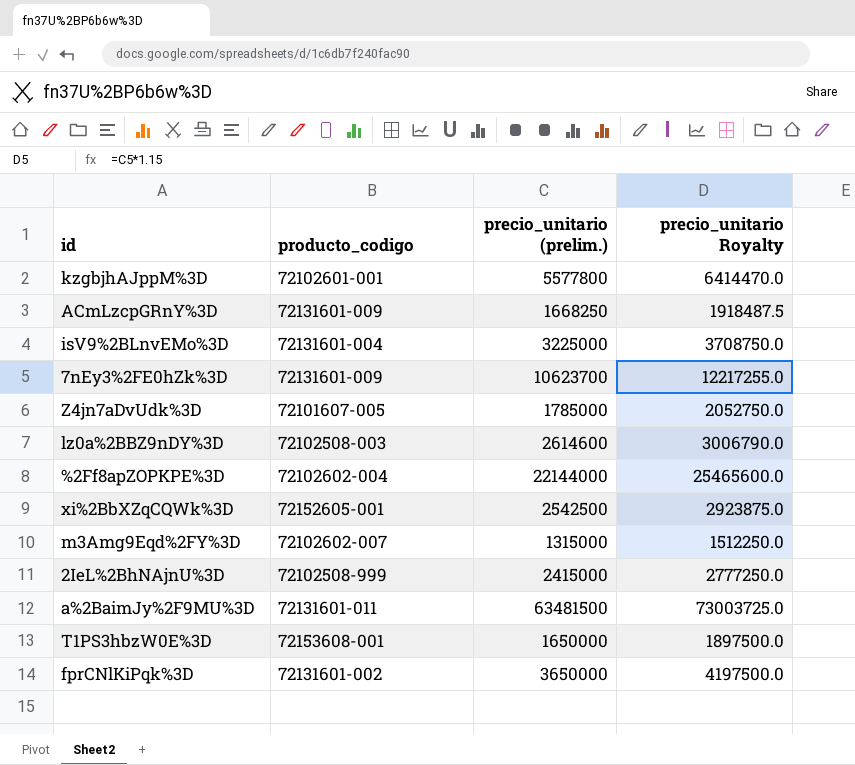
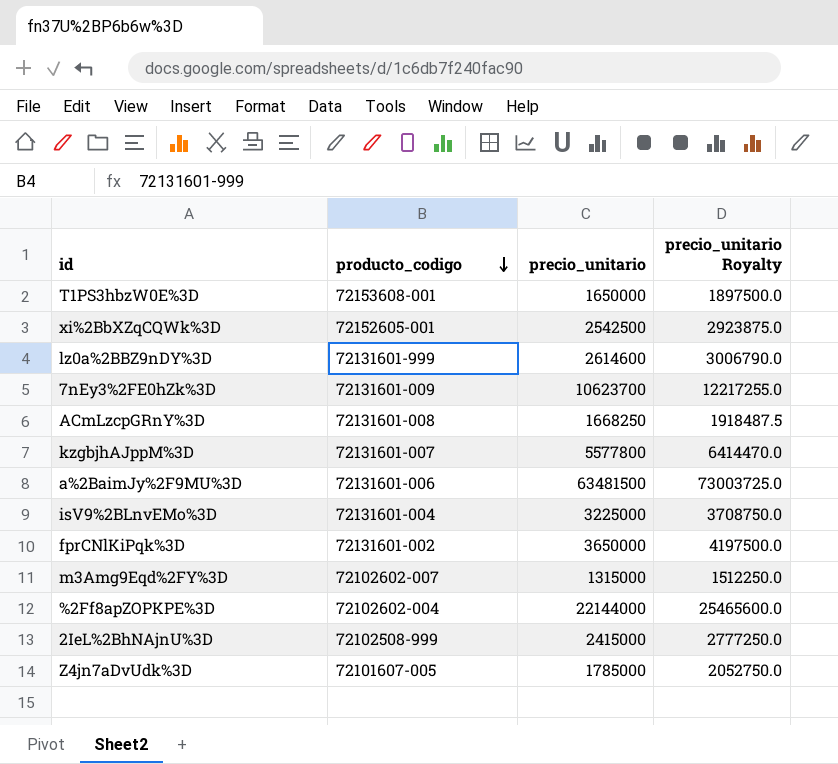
row order: none -> producto_codigo descending
column name: precio_unitario (prelim.) -> precio_unitario
lz0a%2BBZ9nDY%3D | producto_codigo: 72102508-003 -> 72131601-999
ACmLzcpGRnY%3D | producto_codigo: 72131601-009 -> 72131601-008
kzgbjhAJppM%3D | producto_codigo: 72102601-001 -> 72131601-007
a%2BaimJy%2F9MU%3D | producto_codigo: 72131601-011 -> 72131601-006

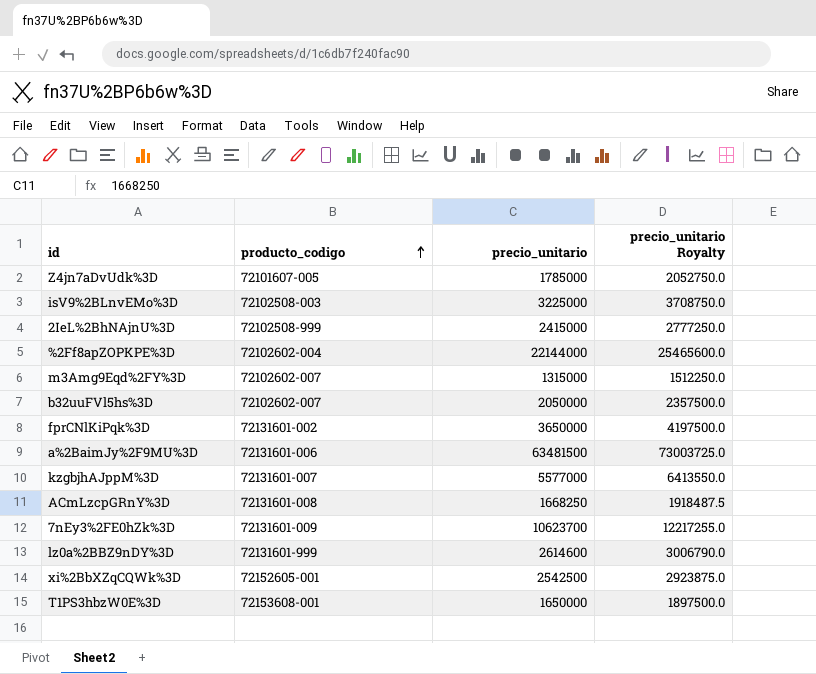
row order: producto_codigo descending -> producto_codigo ascending
isV9%2BLnvEMo%3D | producto_codigo: 72131601-004 -> 72102508-003
row b32uuFVl5hs%3D: none -> 72102602-007 | 2050000 | 2357500.0
kzgbjhAJppM%3D | precio_unitario: 5577800 -> 5577000
kzgbjhAJppM%3D | precio_unitario Royalty: 6414470.0 -> 6413550.0

